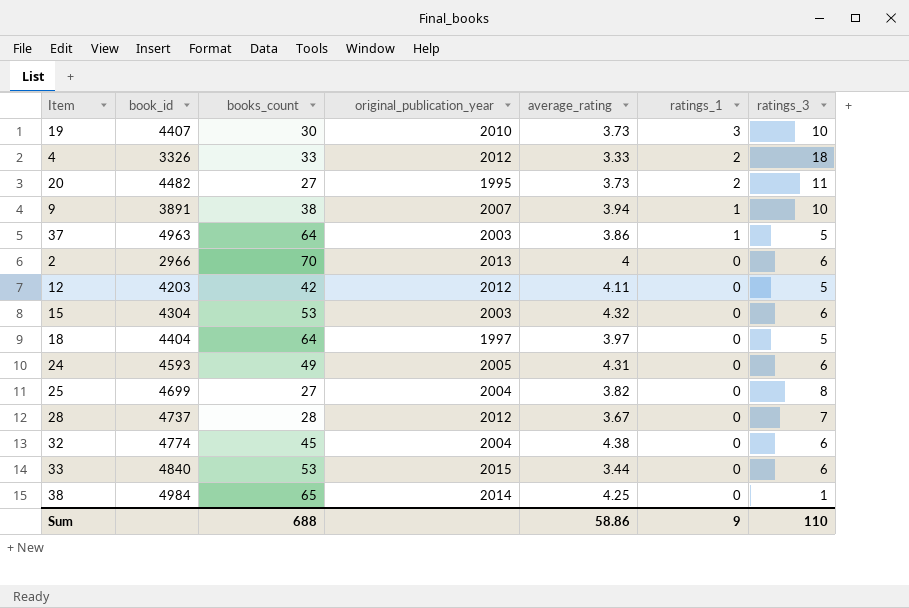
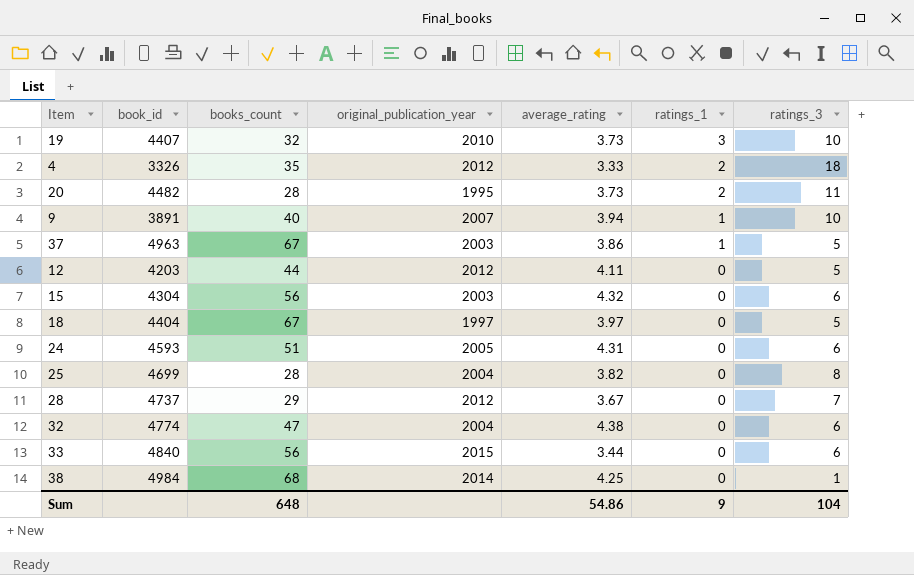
row 2: 2966 | 70 | 2013 | 4 | 0 | 6 -> none
19 | books_count: 30 -> 32
4 | books_count: 33 -> 35
20 | books_count: 27 -> 28
9 | books_count: 38 -> 40
37 | books_count: 64 -> 67
12 | books_count: 42 -> 44
15 | books_count: 53 -> 56
18 | books_count: 64 -> 67
24 | books_count: 49 -> 51
25 | books_count: 27 -> 28
28 | books_count: 28 -> 29
32 | books_count: 45 -> 47
33 | books_count: 53 -> 56
38 | books_count: 65 -> 68
Sum | books_count: 688 -> 648
Sum | average_rating: 58.86 -> 54.86
Sum | ratings_3: 110 -> 104

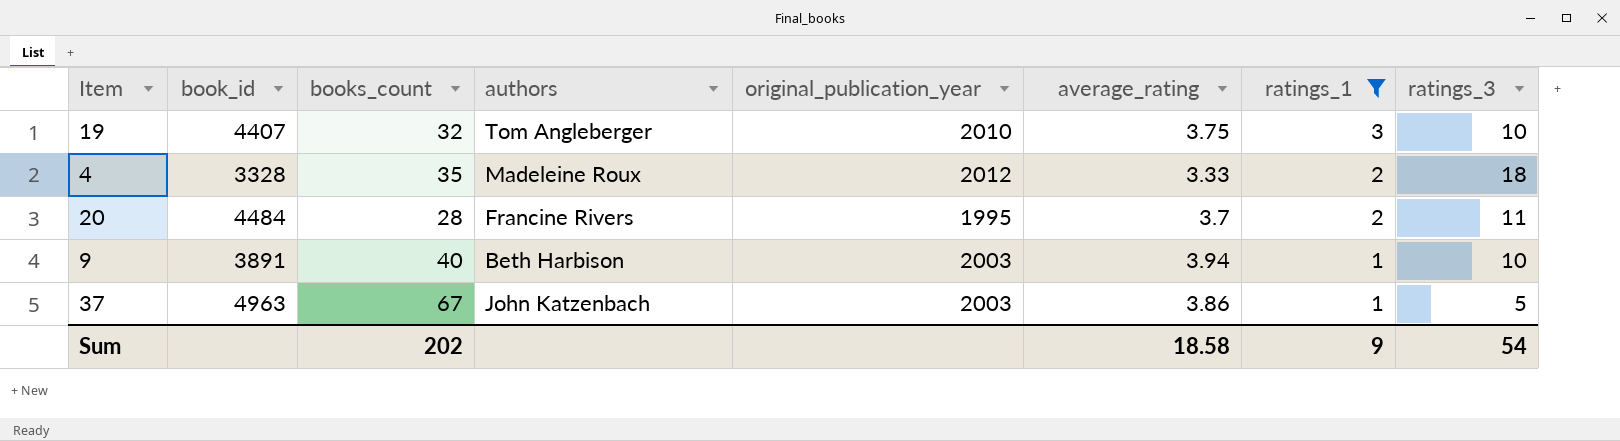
filter: none -> ratings_1 != 0
column authors | position: none -> 4
19 | average_rating: 3.73 -> 3.75
4 | book_id: 3326 -> 3328
20 | book_id: 4482 -> 4484
20 | average_rating: 3.73 -> 3.7
9 | original_publication_year: 2007 -> 2003
Sum | books_count: 648 -> 202
Sum | average_rating: 54.86 -> 18.58
Sum | ratings_3: 104 -> 54

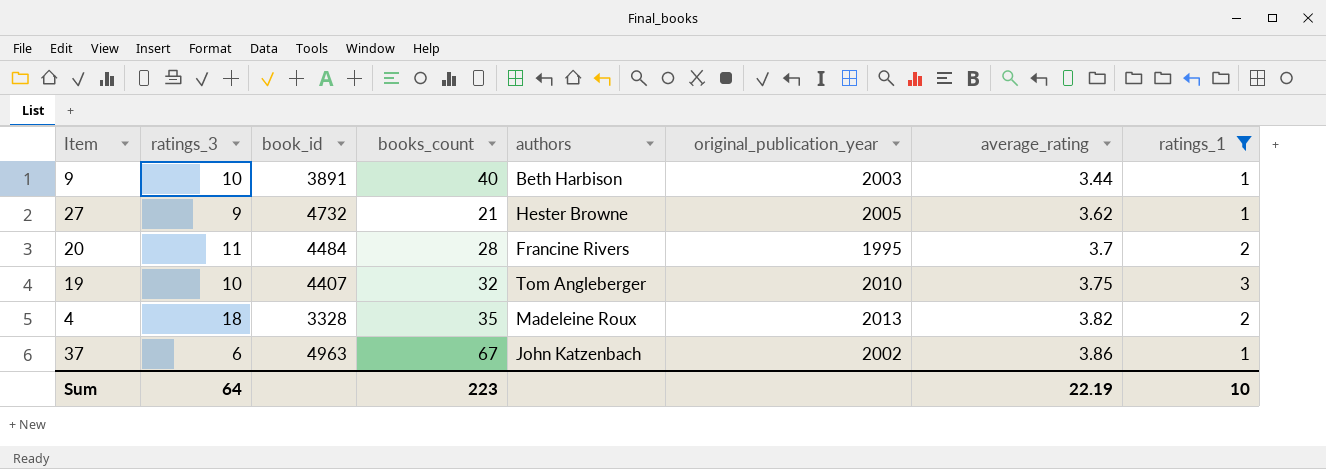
row order: ratings_1 descending -> average_rating ascending
column ratings_3 | position: 8 -> 2
9 | average_rating: 3.94 -> 3.44
row 27: none -> 9 | 4732 | 21 | Hester Browne | 2005 | 3.62 | 1
4 | original_publication_year: 2012 -> 2013
4 | average_rating: 3.33 -> 3.82
37 | ratings_3: 5 -> 6
37 | original_publication_year: 2003 -> 2002
Sum | ratings_3: 54 -> 64
Sum | books_count: 202 -> 223
Sum | average_rating: 18.58 -> 22.19
Sum | ratings_1: 9 -> 10

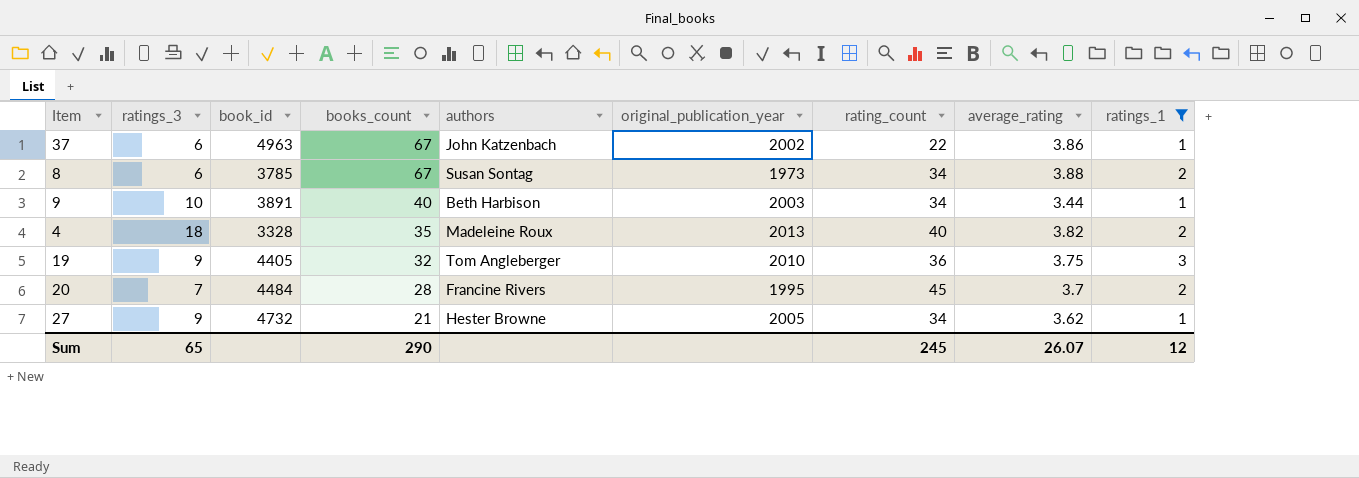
row order: average_rating ascending -> books_count descending
column rating_count | position: none -> 7
row 8: none -> 6 | 3785 | 67 | Susan Sontag | 1973 | 34 | 3.88 | 2
19 | ratings_3: 10 -> 9
19 | book_id: 4407 -> 4405
20 | ratings_3: 11 -> 7
Sum | ratings_3: 64 -> 65
Sum | books_count: 223 -> 290
Sum | average_rating: 22.19 -> 26.07
Sum | ratings_1: 10 -> 12

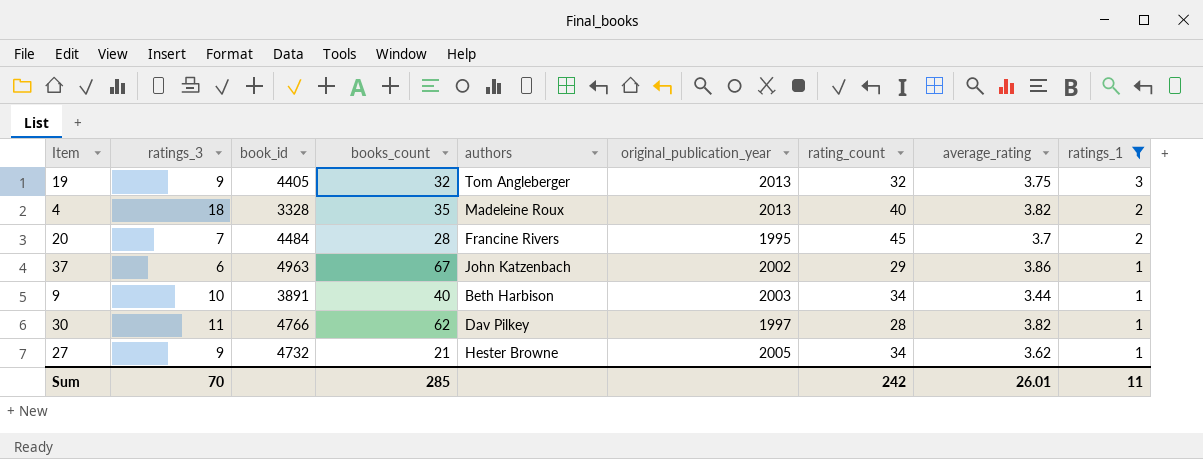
row order: books_count descending -> ratings_1 descending
row 8: 6 | 3785 | 67 | Susan Sontag | 1973 | 34 | 3.88 | 2 -> none
19 | original_publication_year: 2010 -> 2013
19 | rating_count: 36 -> 32
37 | rating_count: 22 -> 29
row 30: none -> 11 | 4766 | 62 | Dav Pilkey | 1997 | 28 | 3.82 | 1
Sum | ratings_3: 65 -> 70
Sum | books_count: 290 -> 285
Sum | rating_count: 245 -> 242
Sum | average_rating: 26.07 -> 26.01
Sum | ratings_1: 12 -> 11

